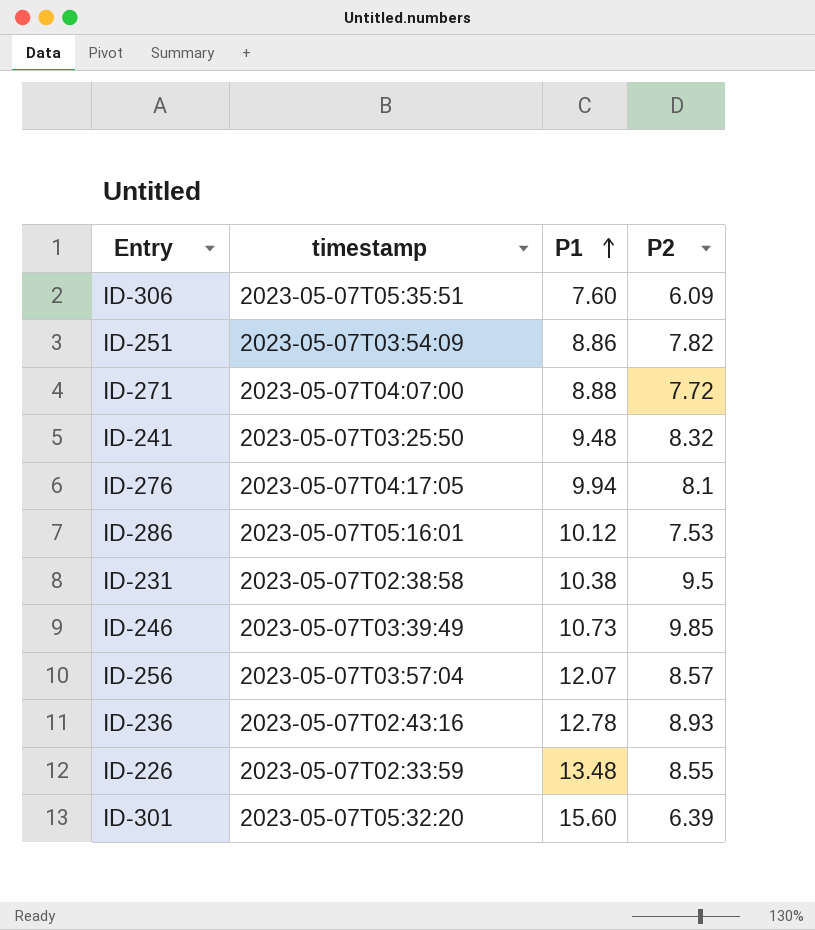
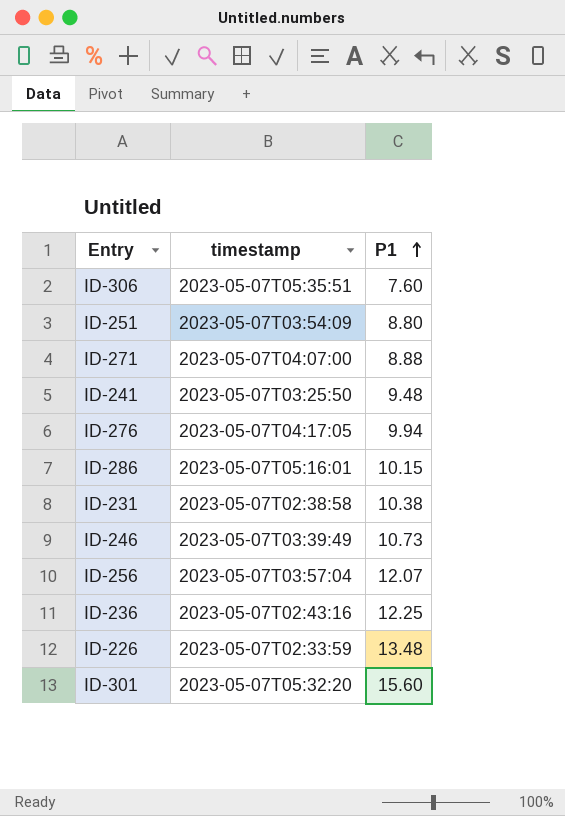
column P2 | position: 4 -> none
ID-251 | P1: 8.86 -> 8.80
ID-286 | P1: 10.12 -> 10.15
ID-236 | P1: 12.78 -> 12.25

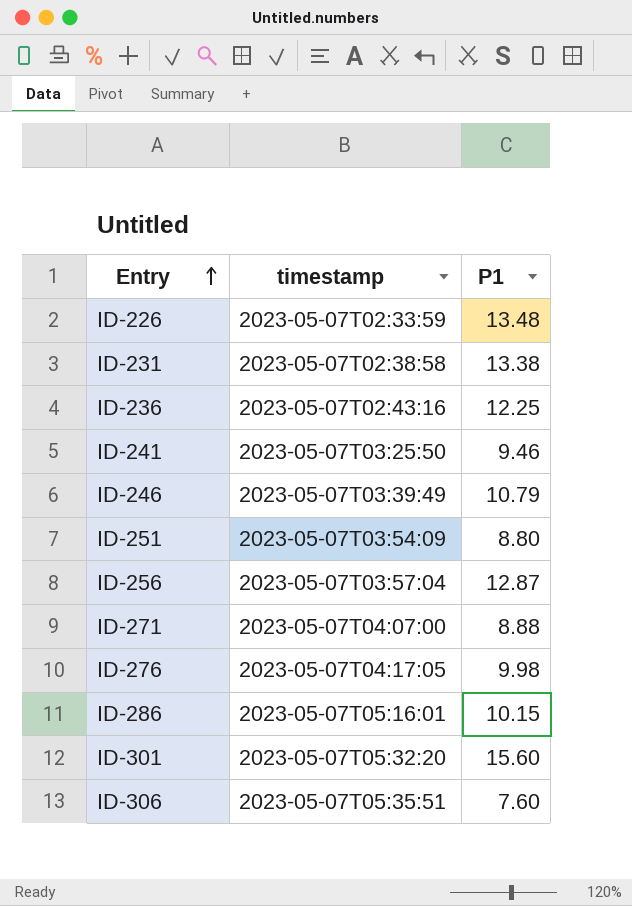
row order: P1 ascending -> Entry ascending
ID-231 | P1: 10.38 -> 13.38
ID-241 | P1: 9.48 -> 9.46
ID-246 | P1: 10.73 -> 10.79
ID-256 | P1: 12.07 -> 12.87
ID-276 | P1: 9.94 -> 9.98

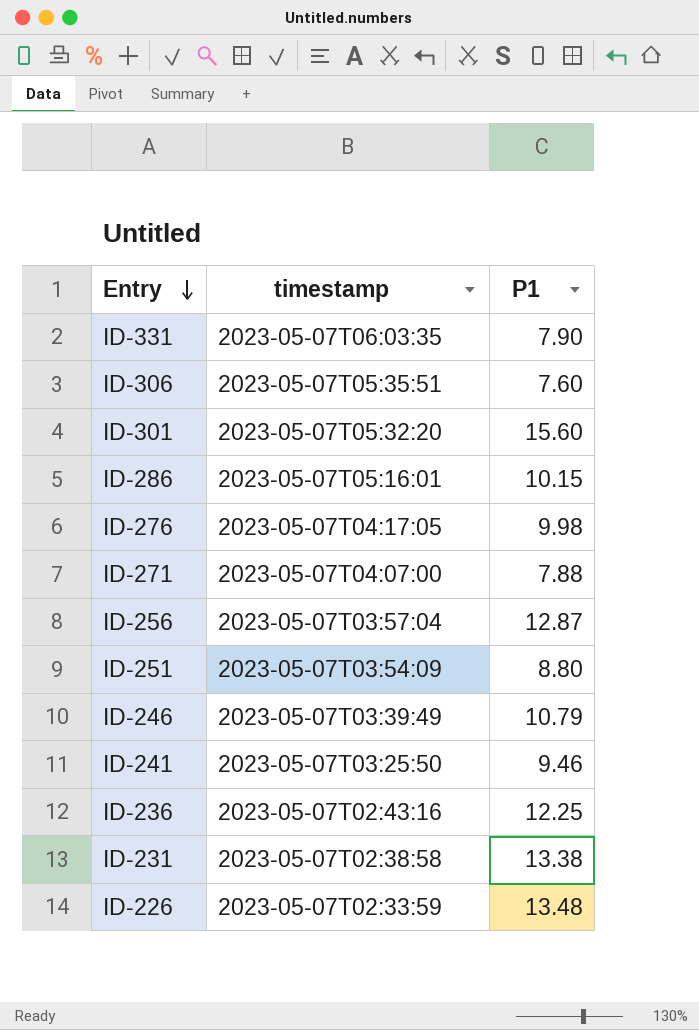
row order: Entry ascending -> Entry descending
row ID-331: none -> 2023-05-07T06:03:35 | 7.90
ID-271 | P1: 8.88 -> 7.88

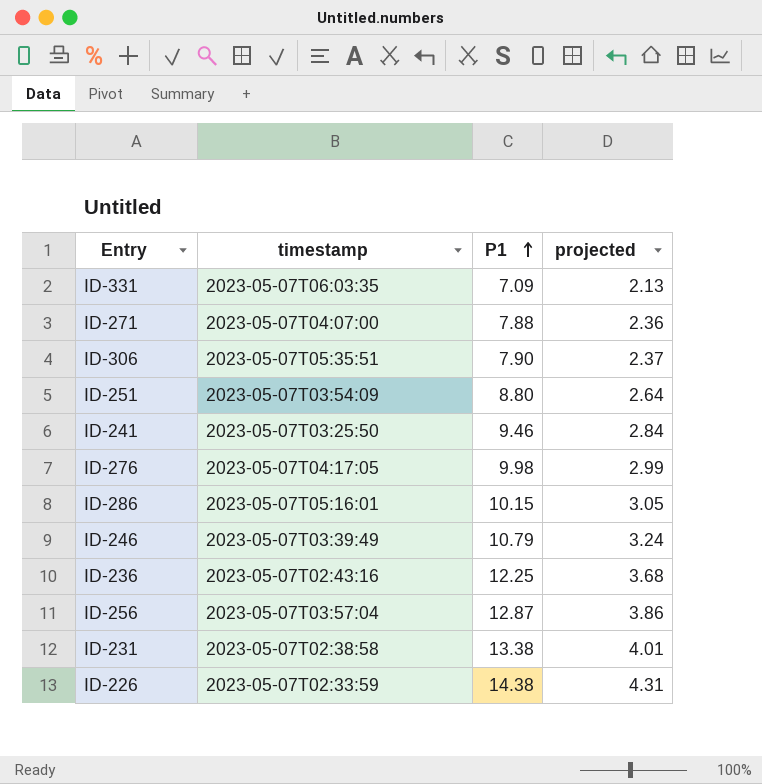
row order: Entry descending -> P1 ascending
column projected | formula: none -> [P1] * 0.3
row ID-301: 2023-05-07T05:32:20 | 15.60 -> none
ID-331 | P1: 7.90 -> 7.09
ID-306 | P1: 7.60 -> 7.90
ID-226 | P1: 13.48 -> 14.38

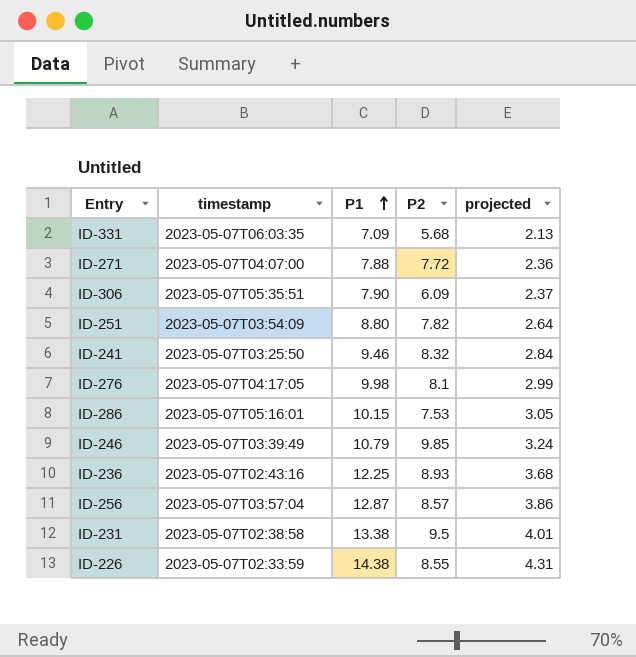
column P2 | position: none -> 4

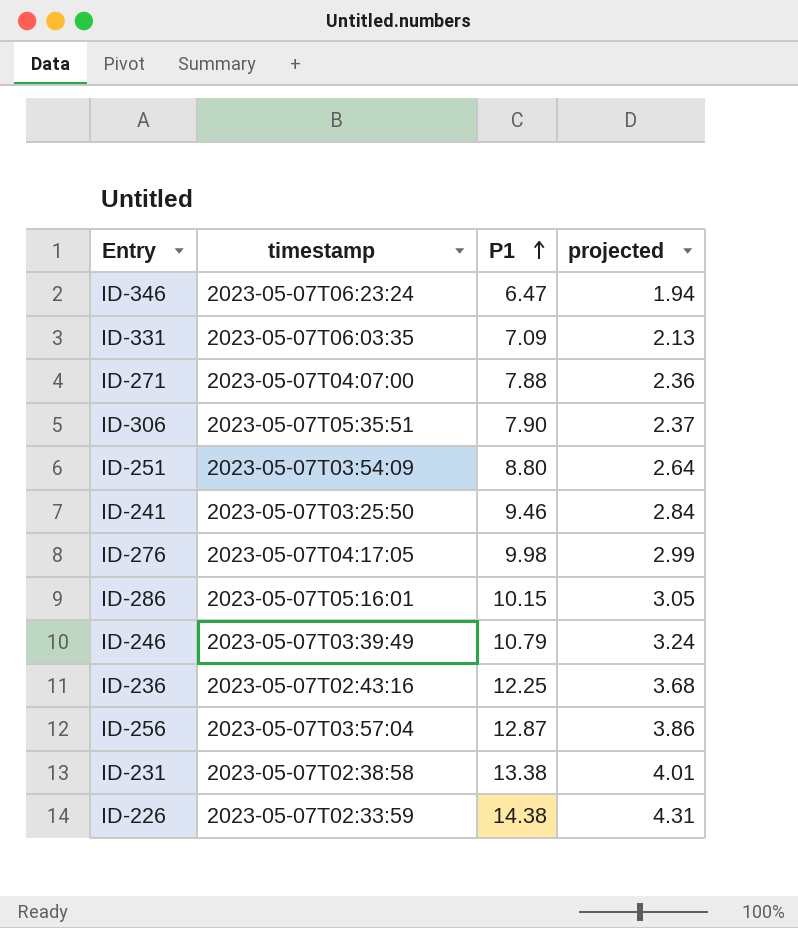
column P2 | position: 4 -> none
row ID-346: none -> 2023-05-07T06:23:24 | 6.47 | 1.94

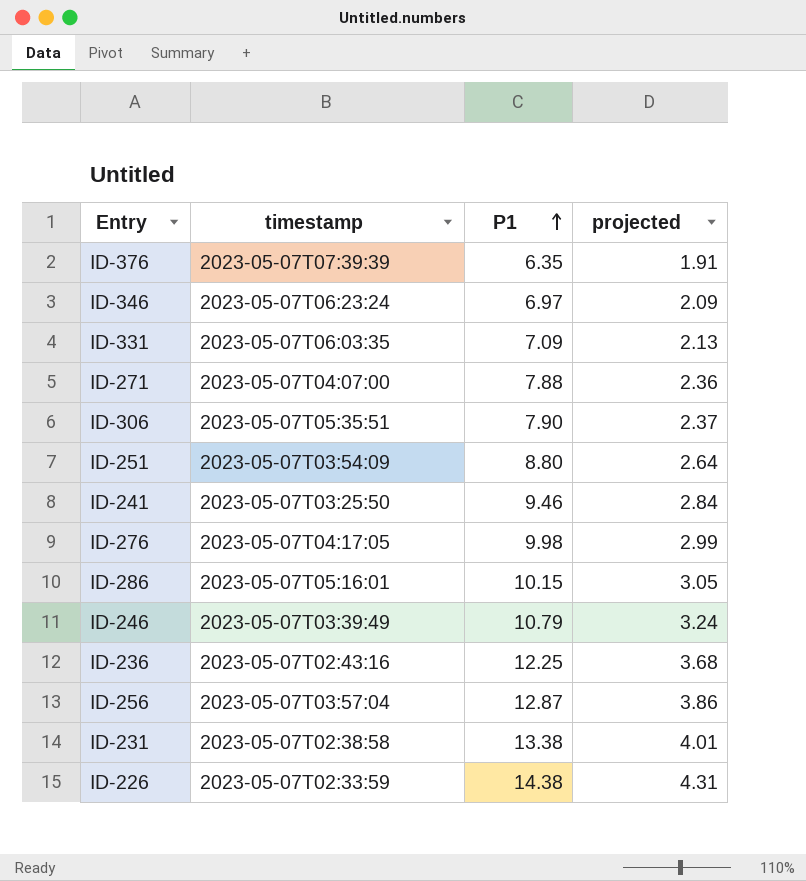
row ID-376: none -> 2023-05-07T07:39:39 | 6.35 | 1.91
ID-346 | P1: 6.47 -> 6.97
ID-346 | projected: 1.94 -> 2.09

